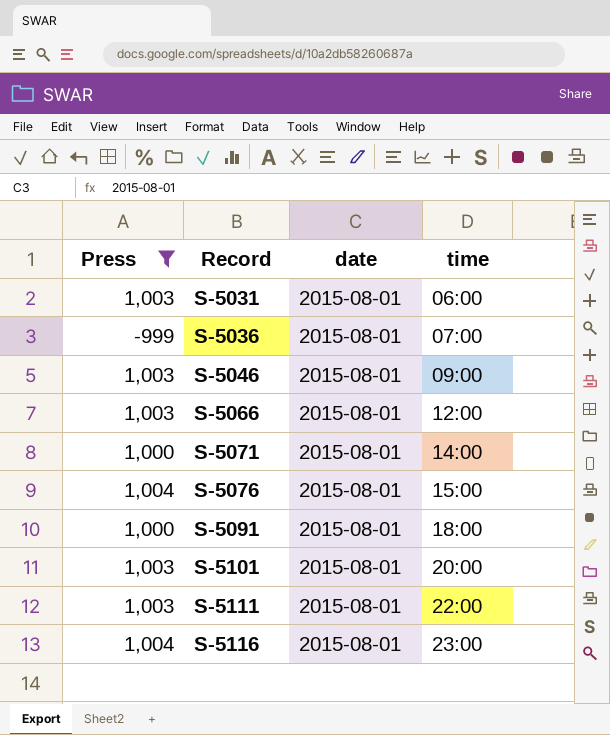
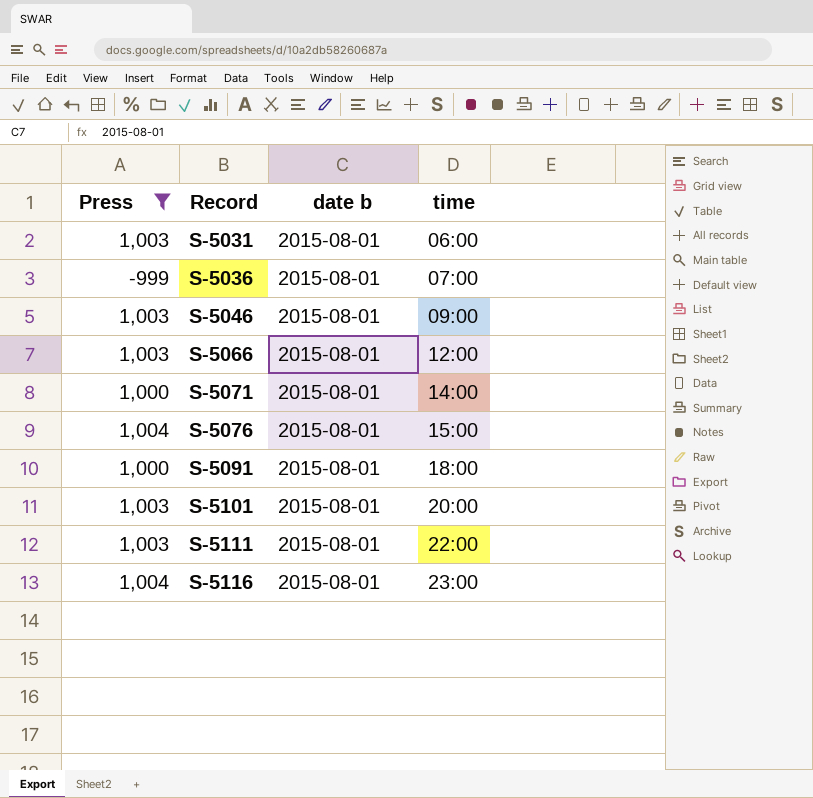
column name: date -> date b

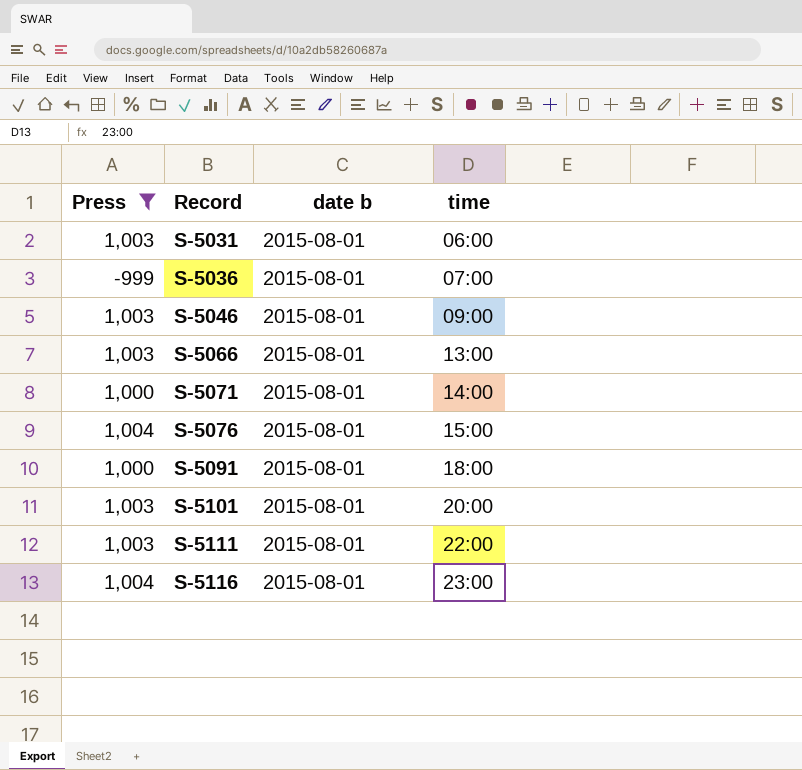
S-5066 | time: 12:00 -> 13:00

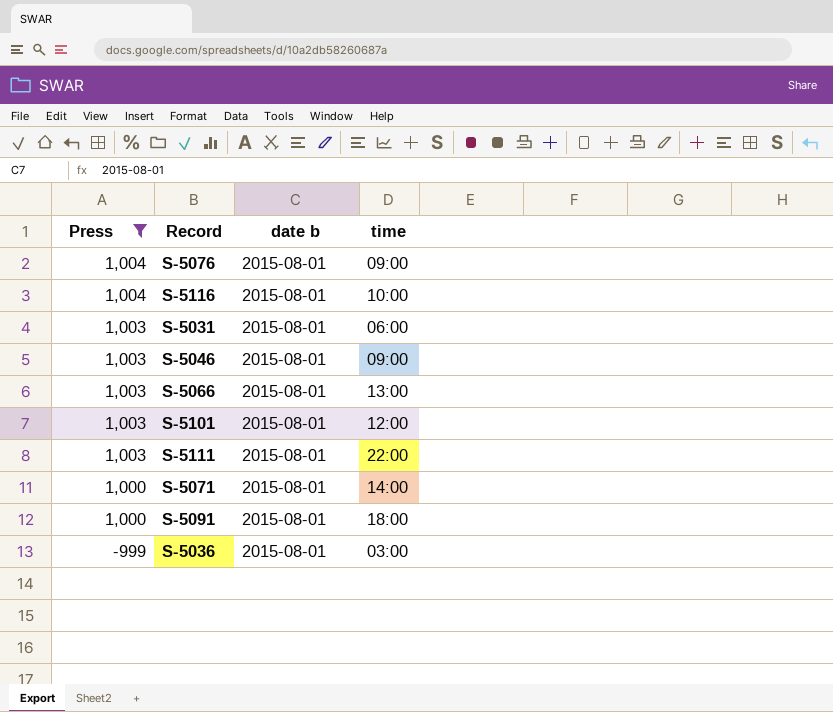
row order: Record ascending -> Press descending
S-5076 | time: 15:00 -> 09:00
S-5116 | time: 23:00 -> 10:00
S-5101 | time: 20:00 -> 12:00
S-5036 | time: 07:00 -> 03:00

